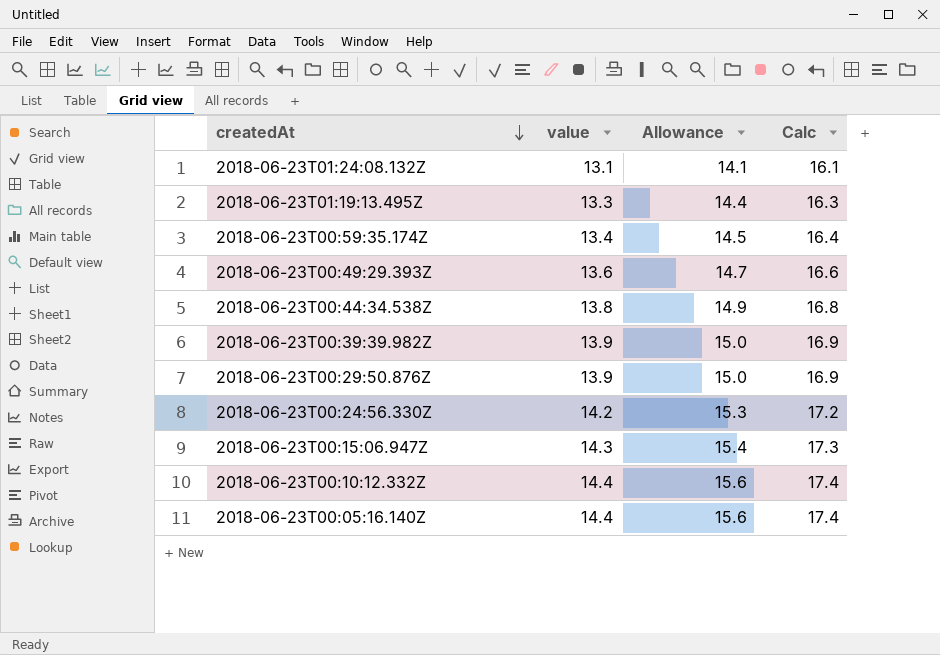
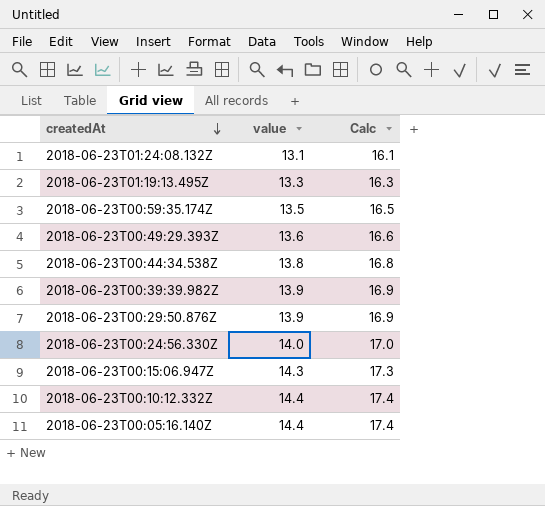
column Allowance | formula: [value] * 1.08 -> none
2018-06-23T00:59:35.174Z | value: 13.4 -> 13.5
2018-06-23T00:59:35.174Z | Calc: 16.4 -> 16.5
2018-06-23T00:24:56.330Z | value: 14.2 -> 14.0
2018-06-23T00:24:56.330Z | Calc: 17.2 -> 17.0

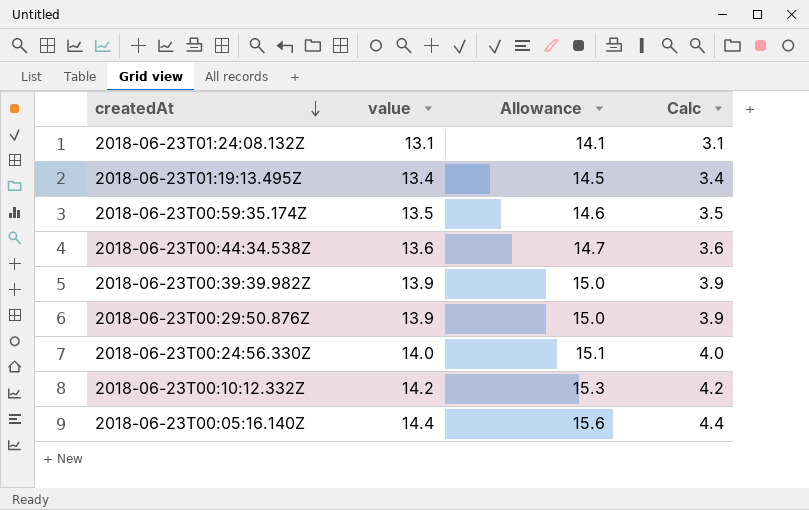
column Allowance | formula: none -> [value] * 1.08
column Calc | formula: [value] + 3 -> [value] - 10
row 2018-06-23T00:49:29.393Z: 13.6 | 16.6 -> none
row 2018-06-23T00:15:06.947Z: 14.3 | 17.3 -> none
2018-06-23T01:19:13.495Z | value: 13.3 -> 13.4
2018-06-23T00:44:34.538Z | value: 13.8 -> 13.6
2018-06-23T00:10:12.332Z | value: 14.4 -> 14.2

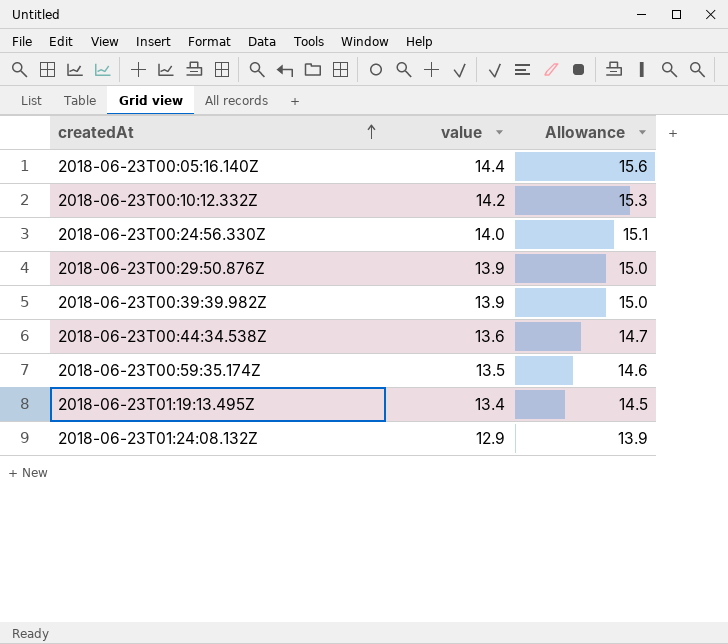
row order: createdAt descending -> createdAt ascending
column Calc | formula: [value] - 10 -> none
2018-06-23T01:24:08.132Z | value: 13.1 -> 12.9
2018-06-23T01:24:08.132Z | Allowance: 14.1 -> 13.9

